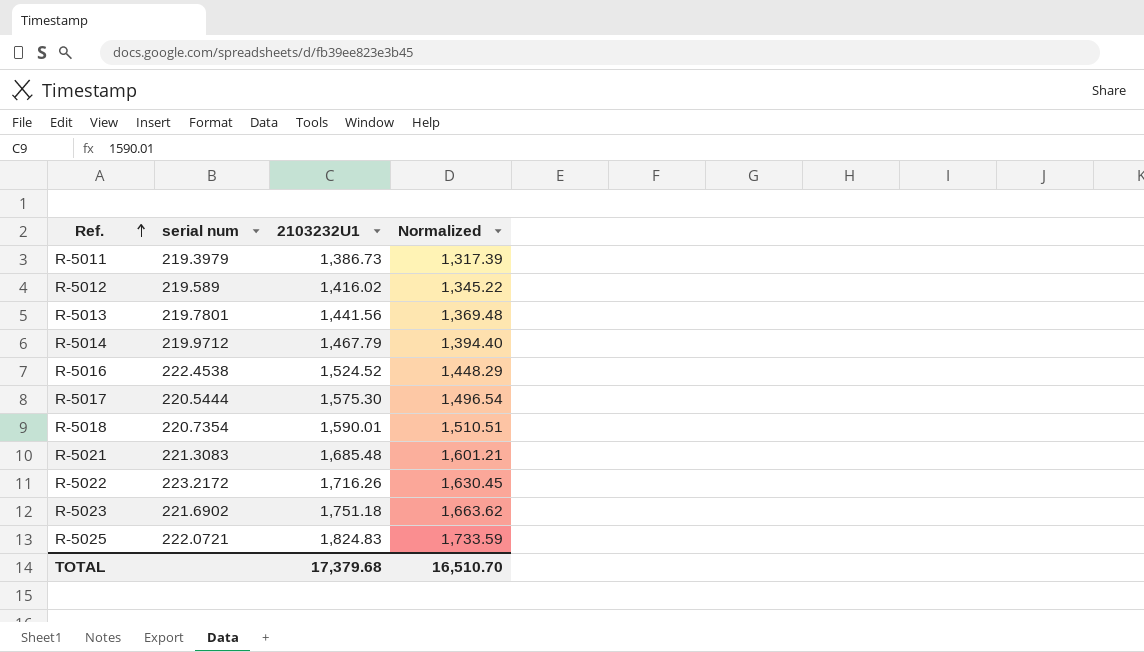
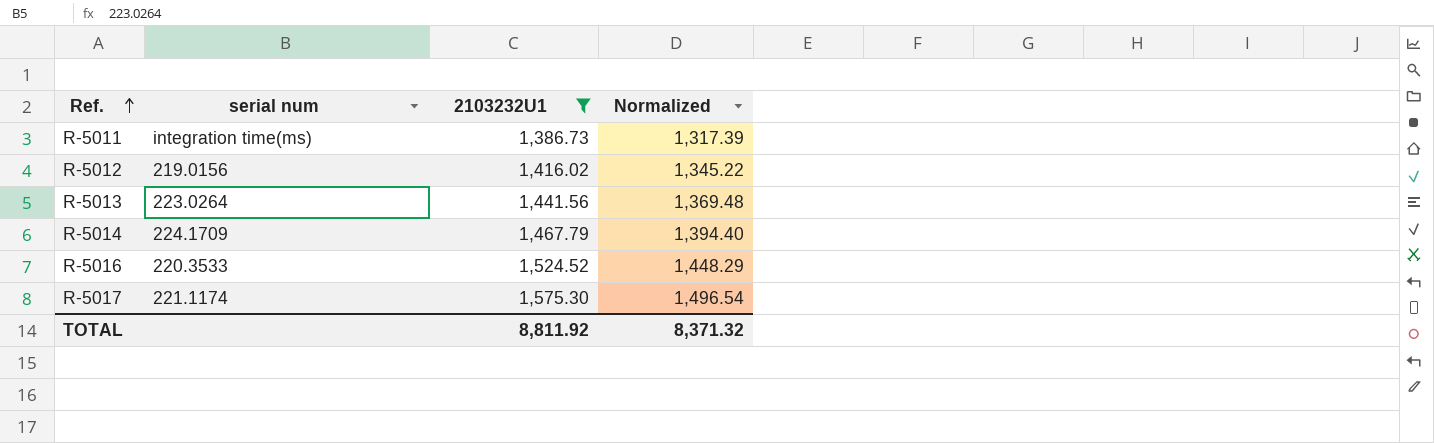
filter: none -> 2103232U1 <= 1,575.30
R-5011 | serial num: 219.3979 -> integration time(ms)
R-5012 | serial num: 219.589 -> 219.0156
R-5013 | serial num: 219.7801 -> 223.0264
R-5014 | serial num: 219.9712 -> 224.1709
R-5016 | serial num: 222.4538 -> 220.3533
R-5017 | serial num: 220.5444 -> 221.1174
TOTAL | 2103232U1: 17,379.68 -> 8,811.92
TOTAL | Normalized: 16,510.70 -> 8,371.32

